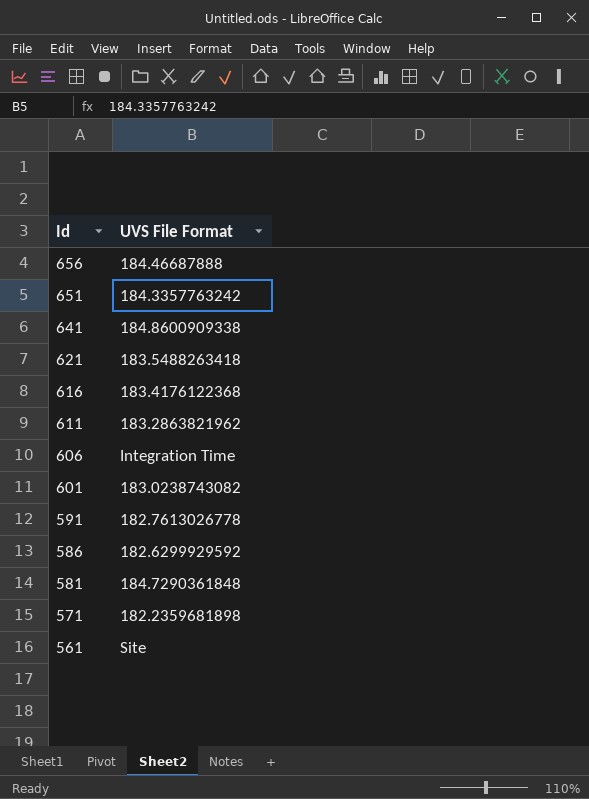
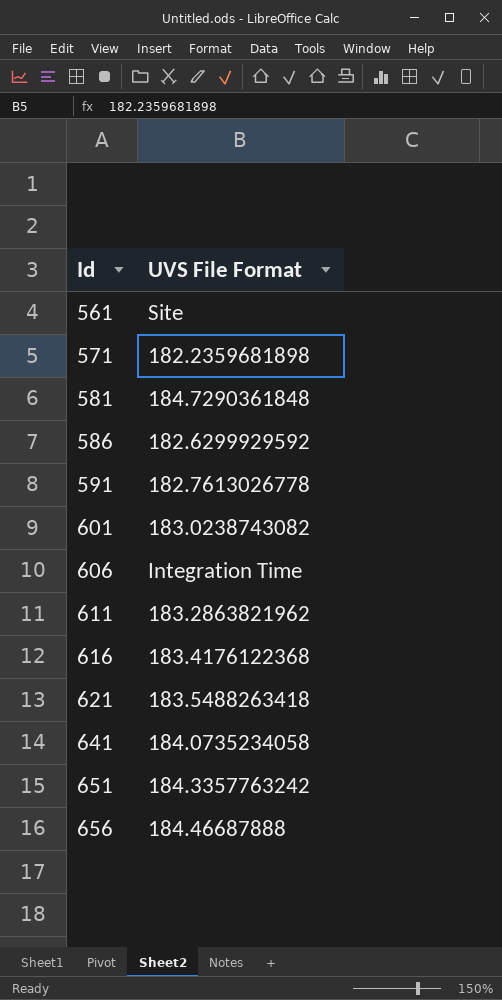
row order: Id descending -> Id ascending
641 | UVS File Format: 184.8600909338 -> 184.0735234058

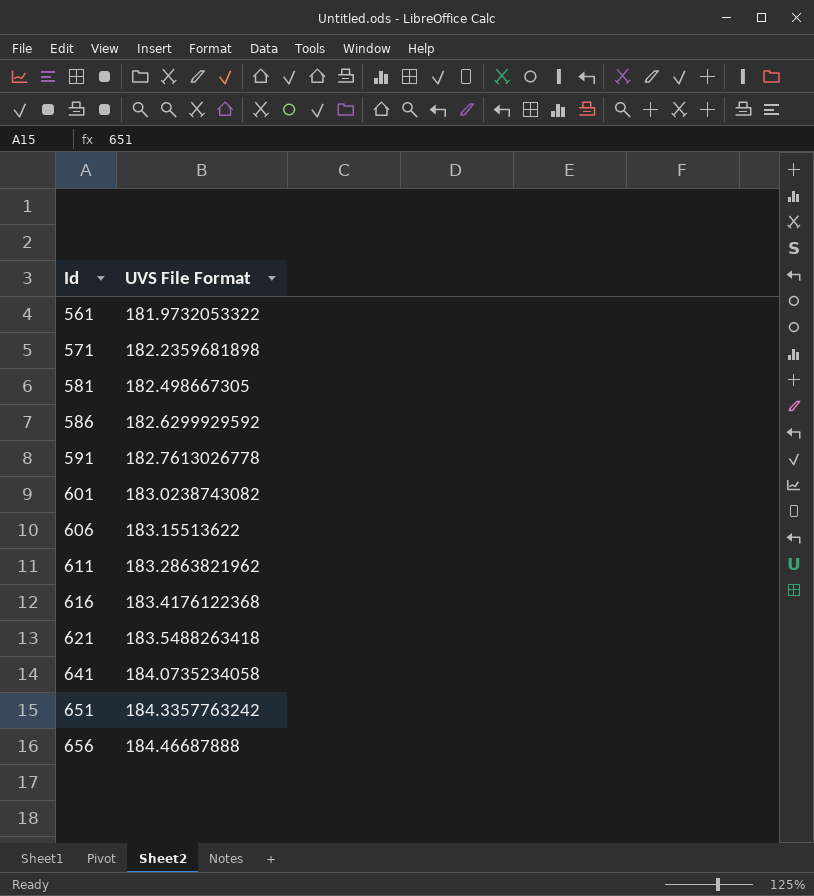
561 | UVS File Format: Site -> 181.9732053322
581 | UVS File Format: 184.7290361848 -> 182.498667305
606 | UVS File Format: Integration Time -> 183.15513622

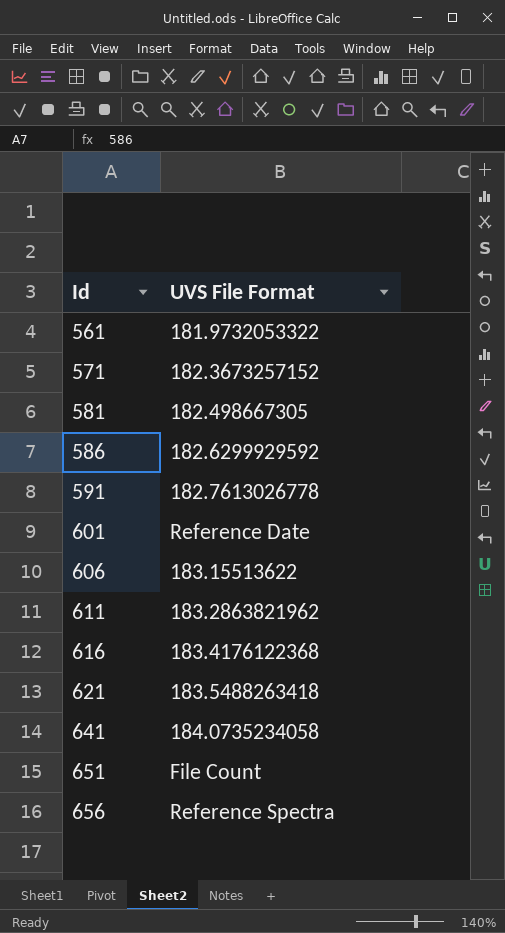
571 | UVS File Format: 182.2359681898 -> 182.3673257152
601 | UVS File Format: 183.0238743082 -> Reference Date
651 | UVS File Format: 184.3357763242 -> File Count
656 | UVS File Format: 184.46687888 -> Reference Spectra

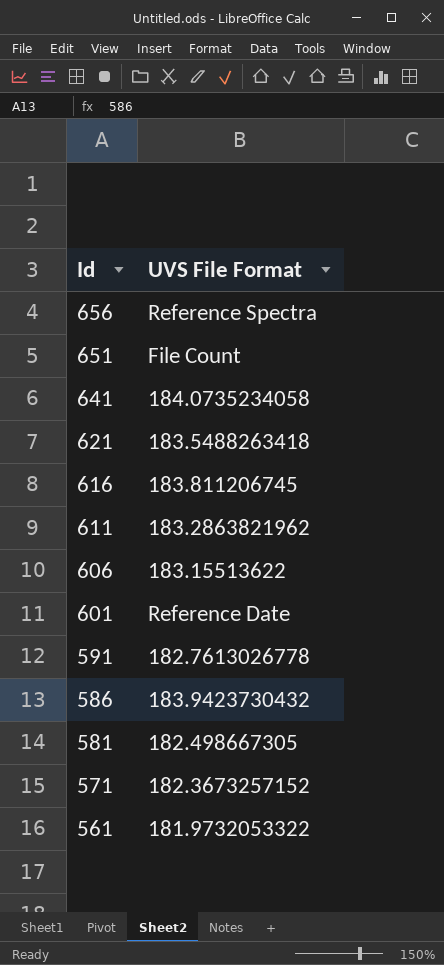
row order: Id ascending -> Id descending
616 | UVS File Format: 183.4176122368 -> 183.811206745
586 | UVS File Format: 182.6299929592 -> 183.9423730432

